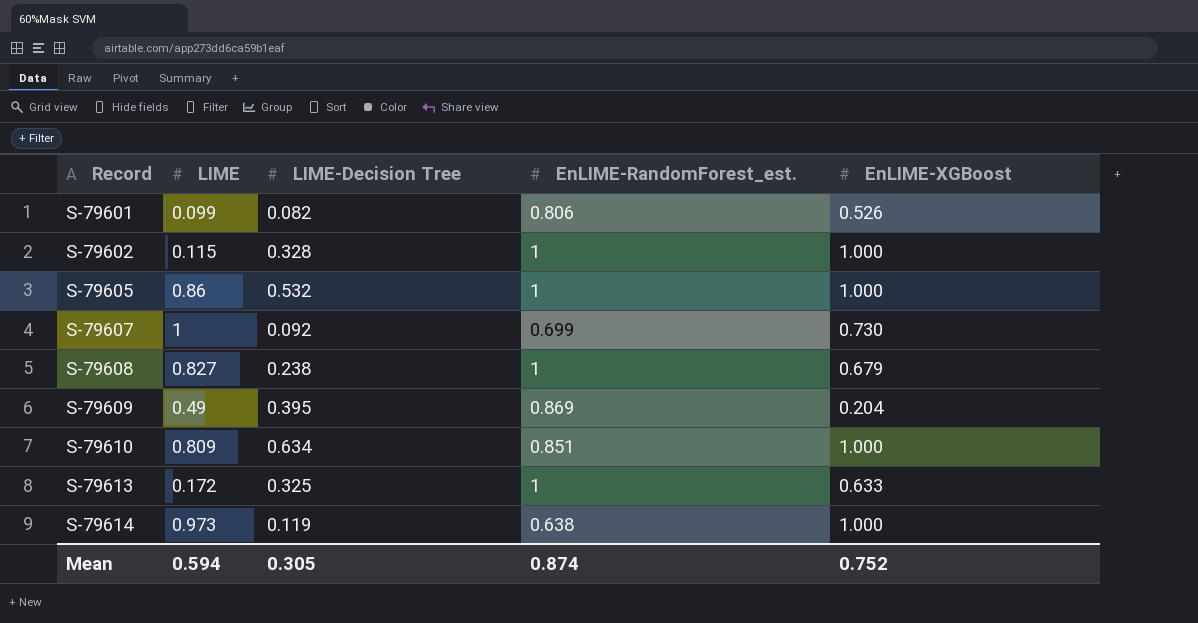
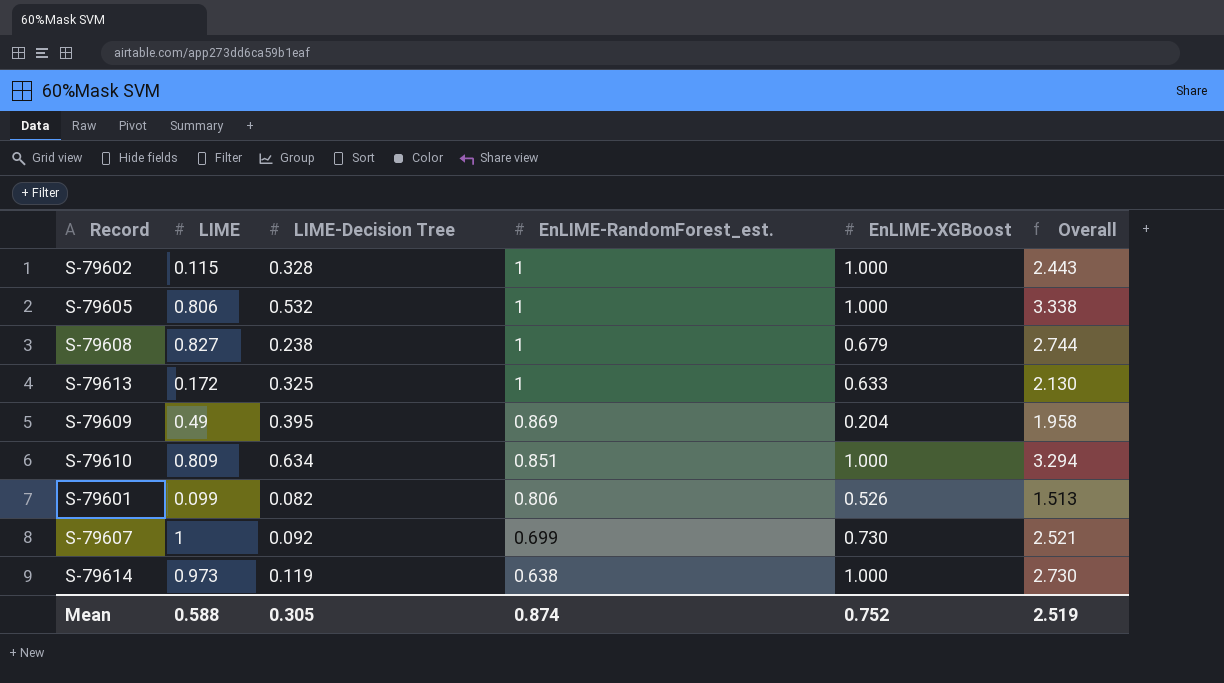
row order: Record ascending -> EnLIME-RandomForest_est. descending
column Overall | formula: none -> [LIME] + [LIME-Decision Tree] + [EnLIME-RandomForest_est.] + [EnLIME-XGBoost]
S-79605 | LIME: 0.86 -> 0.806
Mean | LIME: 0.594 -> 0.588

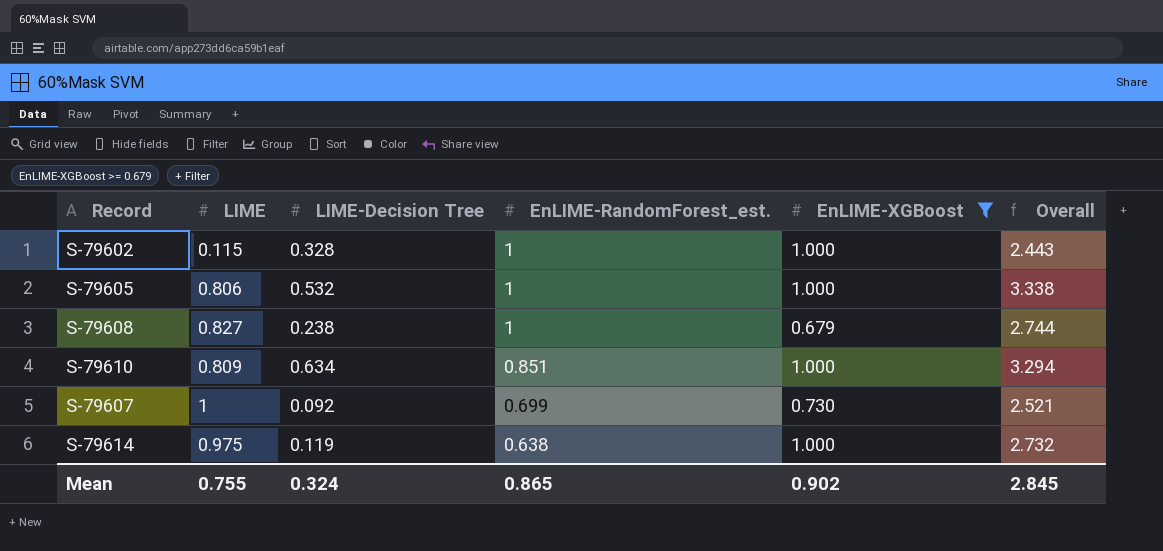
filter: none -> EnLIME-XGBoost >= 0.679
S-79614 | LIME: 0.973 -> 0.975
S-79614 | Overall: 2.730 -> 2.732
Mean | LIME: 0.588 -> 0.755
Mean | LIME-Decision Tree: 0.305 -> 0.324
Mean | EnLIME-RandomForest_est.: 0.874 -> 0.865
Mean | EnLIME-XGBoost: 0.752 -> 0.902
Mean | Overall: 2.519 -> 2.845

